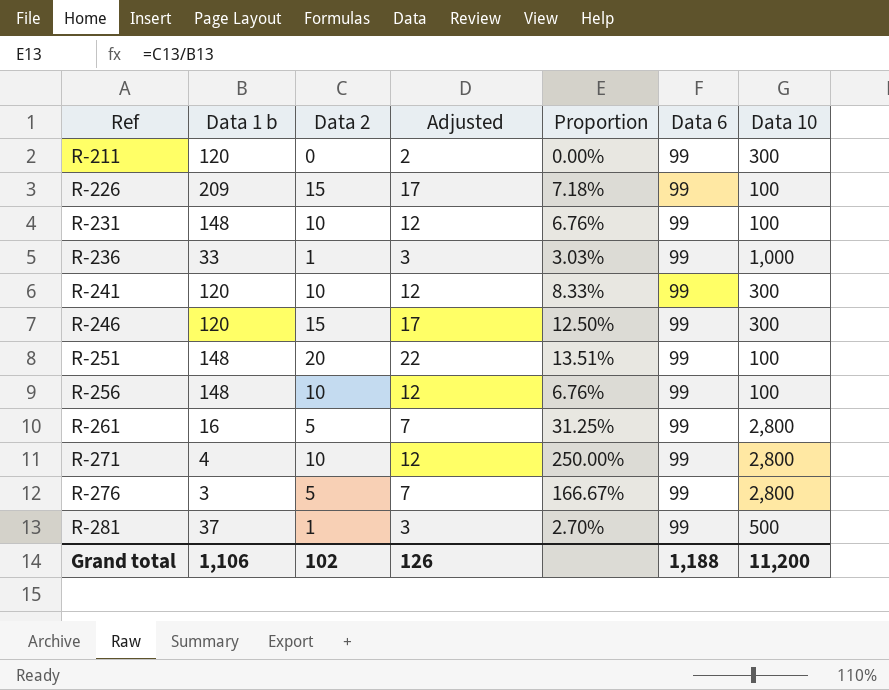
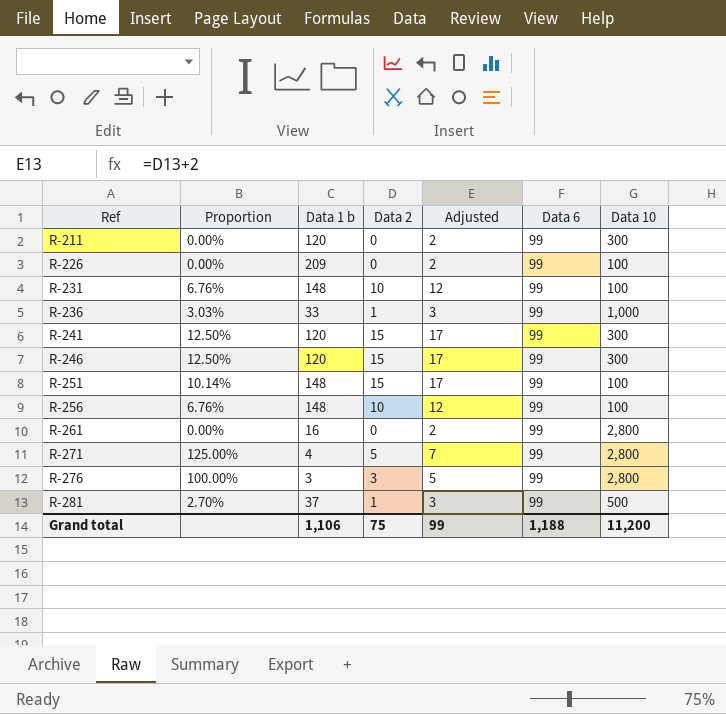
column Proportion | position: 5 -> 2
R-226 | Proportion: 7.18% -> 0.00%
R-226 | Data 2: 15 -> 0
R-226 | Adjusted: 17 -> 2
R-241 | Proportion: 8.33% -> 12.50%
R-241 | Data 2: 10 -> 15
R-241 | Adjusted: 12 -> 17
R-251 | Proportion: 13.51% -> 10.14%
R-251 | Data 2: 20 -> 15
R-251 | Adjusted: 22 -> 17
R-261 | Proportion: 31.25% -> 0.00%
R-261 | Data 2: 5 -> 0
R-261 | Adjusted: 7 -> 2
R-271 | Proportion: 250.00% -> 125.00%
R-271 | Data 2: 10 -> 5
R-271 | Adjusted: 12 -> 7
R-276 | Proportion: 166.67% -> 100.00%
R-276 | Data 2: 5 -> 3
R-276 | Adjusted: 7 -> 5
Grand total | Data 2: 102 -> 75
Grand total | Adjusted: 126 -> 99

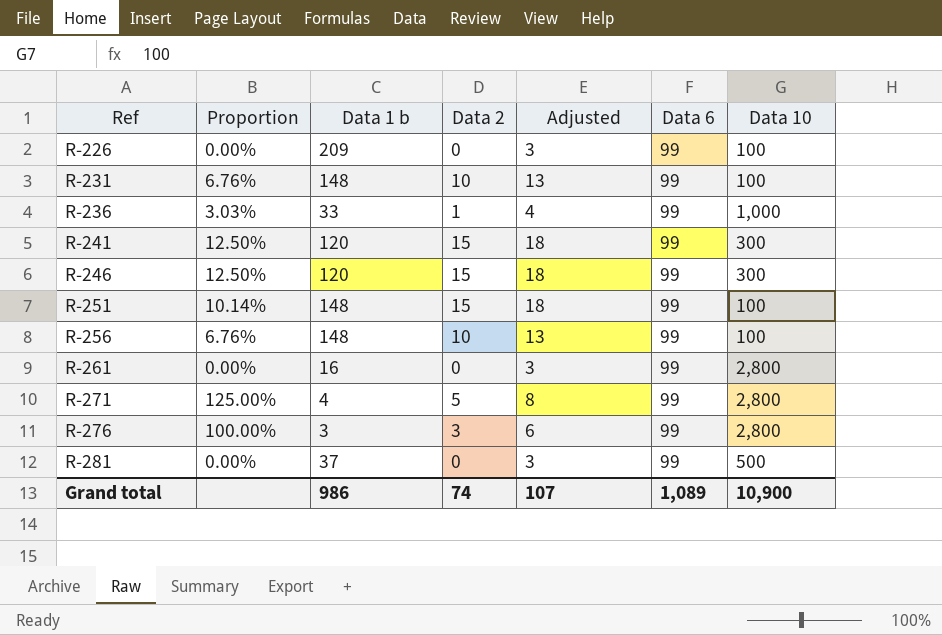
column Adjusted | formula: [Data 2] + 2 -> [Data 2] + 3
row R-211: 0.00% | 120 | 0 | 2 | 99 | 300 -> none
R-281 | Proportion: 2.70% -> 0.00%
R-281 | Data 2: 1 -> 0
Grand total | Data 1 b: 1,106 -> 986
Grand total | Data 2: 75 -> 74
Grand total | Adjusted: 99 -> 107
Grand total | Data 6: 1,188 -> 1,089
Grand total | Data 10: 11,200 -> 10,900

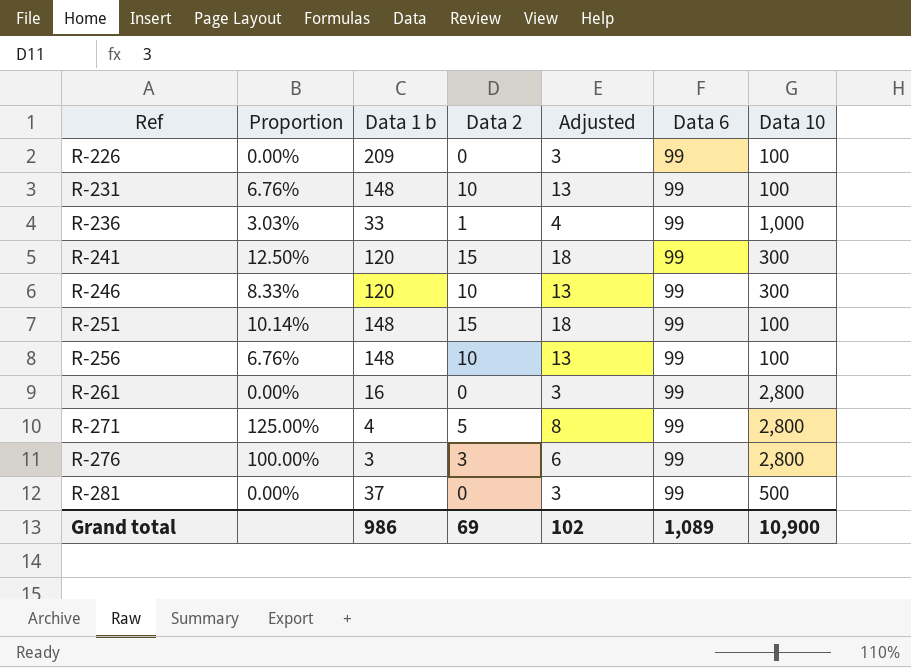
R-246 | Proportion: 12.50% -> 8.33%
R-246 | Data 2: 15 -> 10
R-246 | Adjusted: 18 -> 13
Grand total | Data 2: 74 -> 69
Grand total | Adjusted: 107 -> 102

